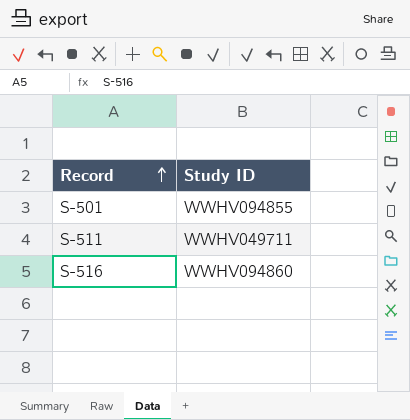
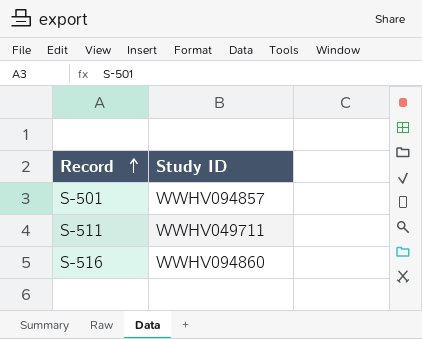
S-501 | Study ID: WWHV094855 -> WWHV094857

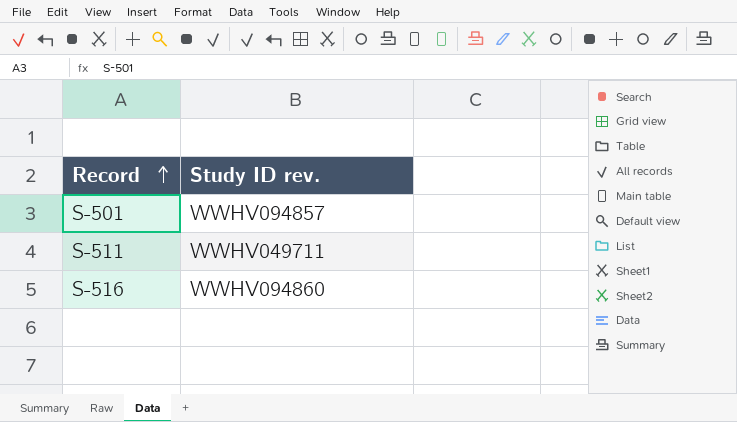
column name: Study ID -> Study ID rev.

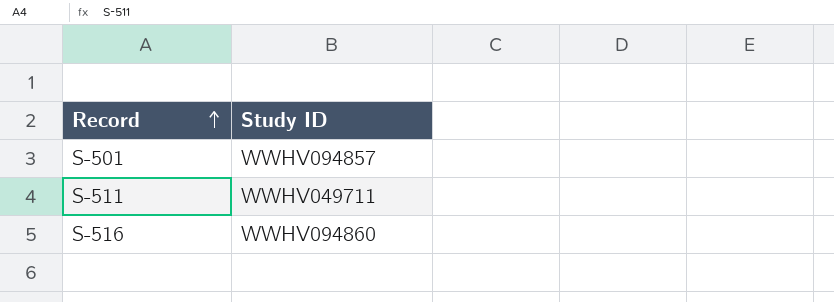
column name: Study ID rev. -> Study ID

